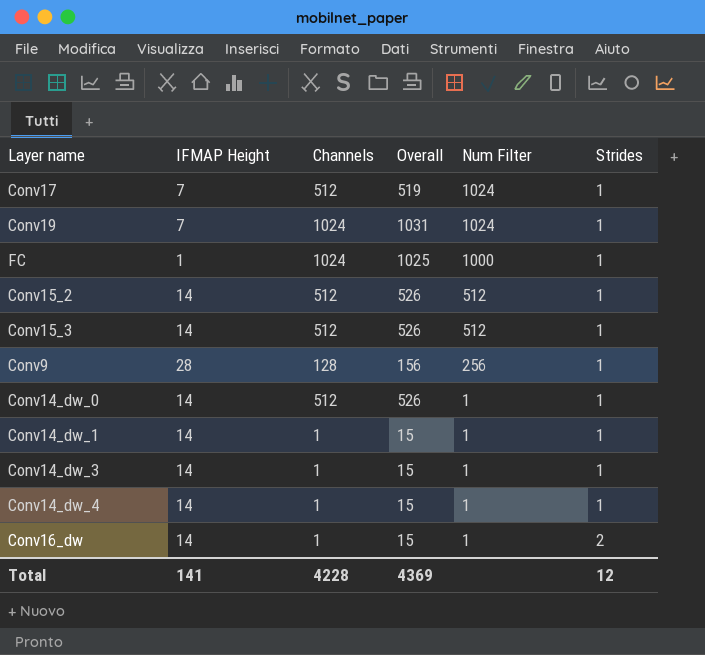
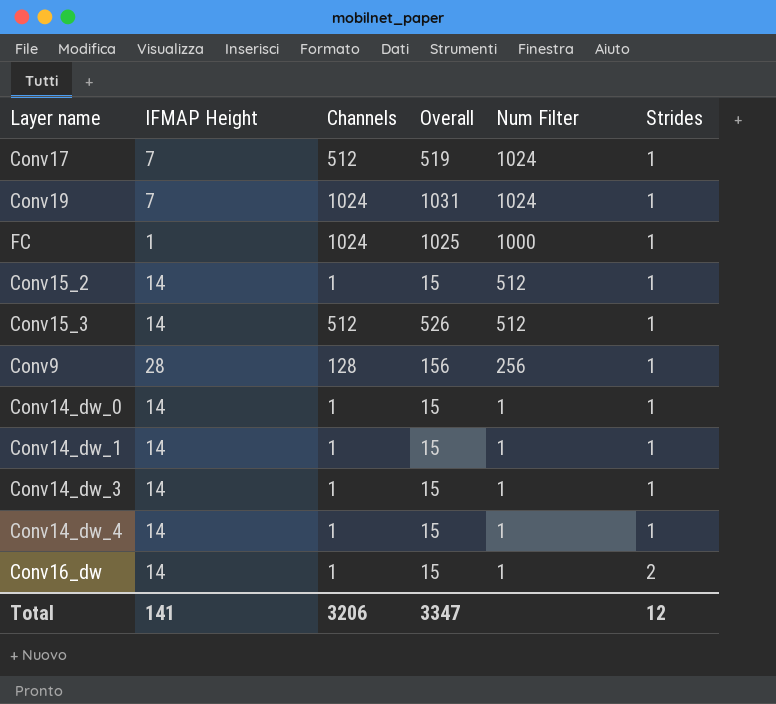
Conv15_2 | Channels: 512 -> 1
Conv15_2 | Overall: 526 -> 15
Conv14_dw_0 | Channels: 512 -> 1
Conv14_dw_0 | Overall: 526 -> 15
Total | Channels: 4228 -> 3206
Total | Overall: 4369 -> 3347

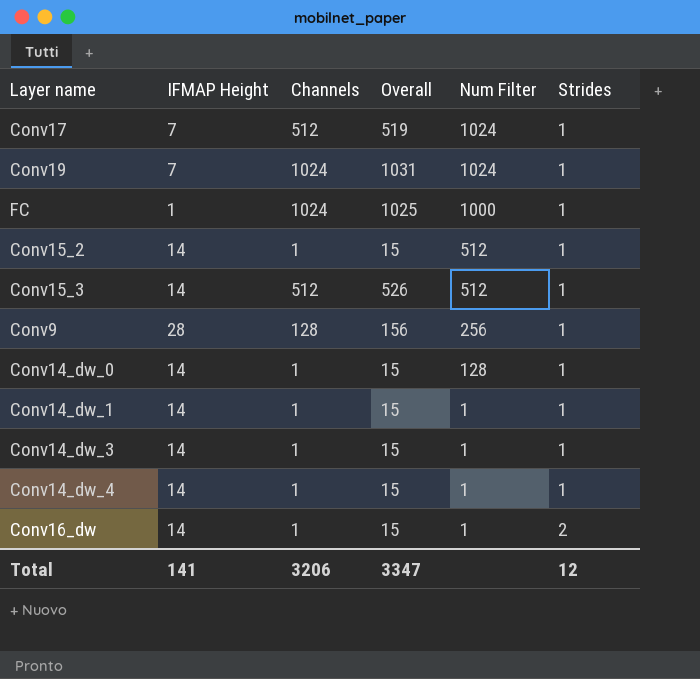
Conv14_dw_0 | Num Filter: 1 -> 128

